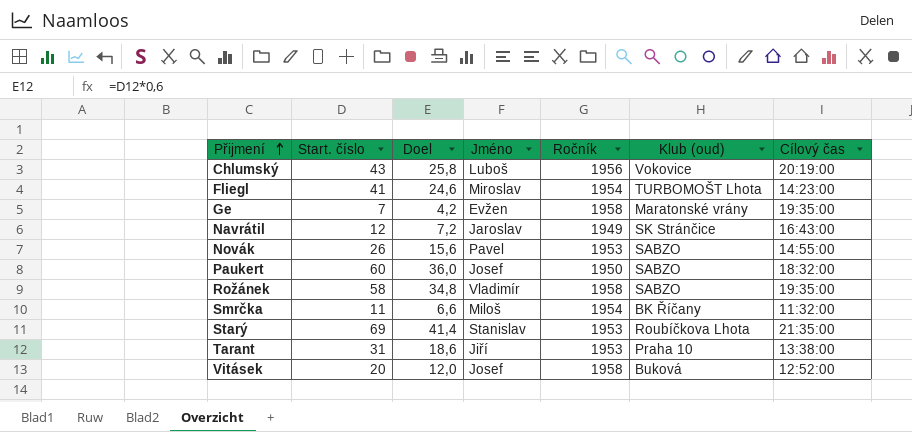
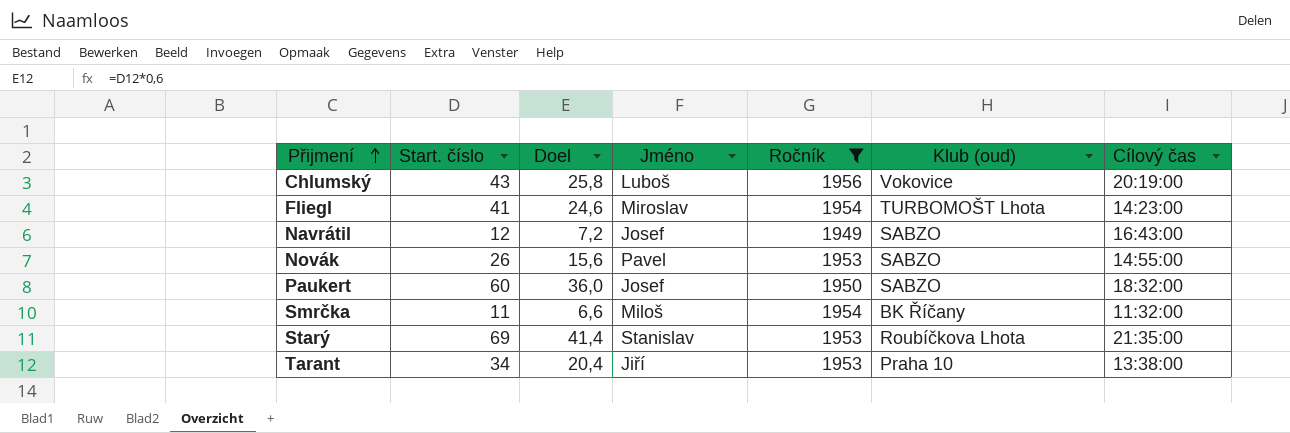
filter: none -> Ročník != 1958
Navrátil | Jméno: Jaroslav -> Josef
Navrátil | Klub (oud): SK Stránčice -> SABZO
Tarant | Start. číslo: 31 -> 34
Tarant | Doel: 18,6 -> 20,4

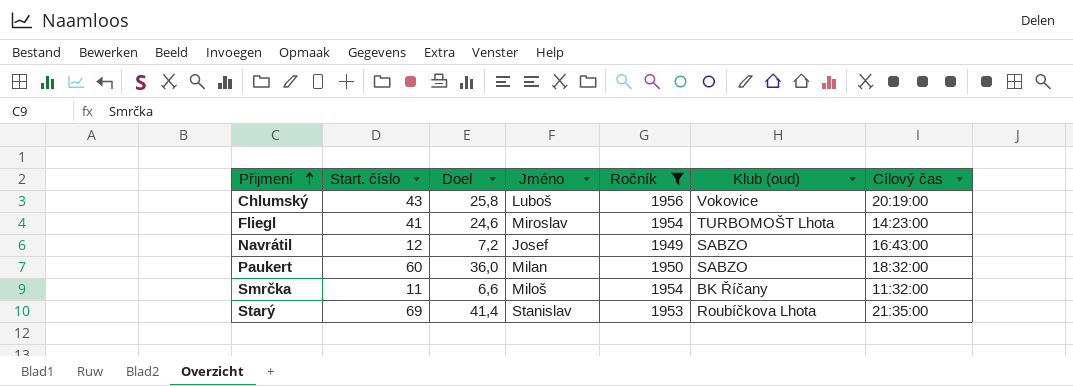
row Novák: 26 | 15,6 | Pavel | 1953 | SABZO | 14:55:00 -> none
row Tarant: 34 | 20,4 | Jiří | 1953 | Praha 10 | 13:38:00 -> none
Paukert | Jméno: Josef -> Milan

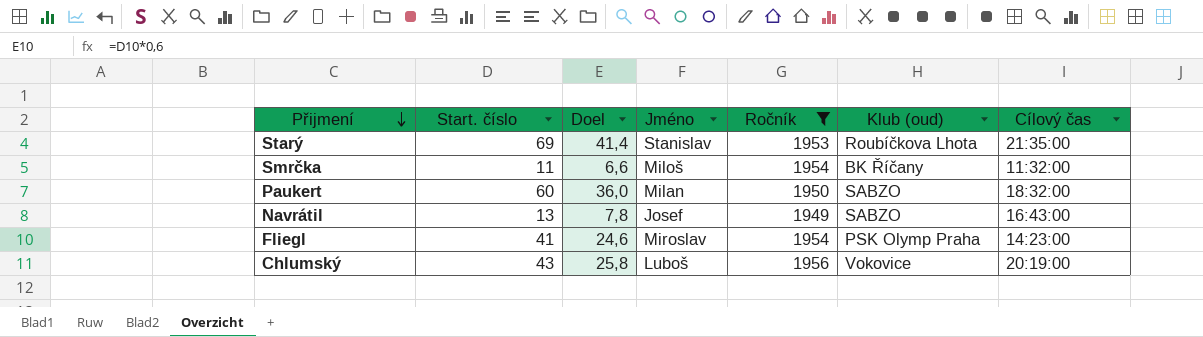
row order: Přijmení ascending -> Přijmení descending
Navrátil | Start. číslo: 12 -> 13
Navrátil | Doel: 7,2 -> 7,8
Fliegl | Klub (oud): TURBOMOŠT Lhota -> PSK Olymp Praha

